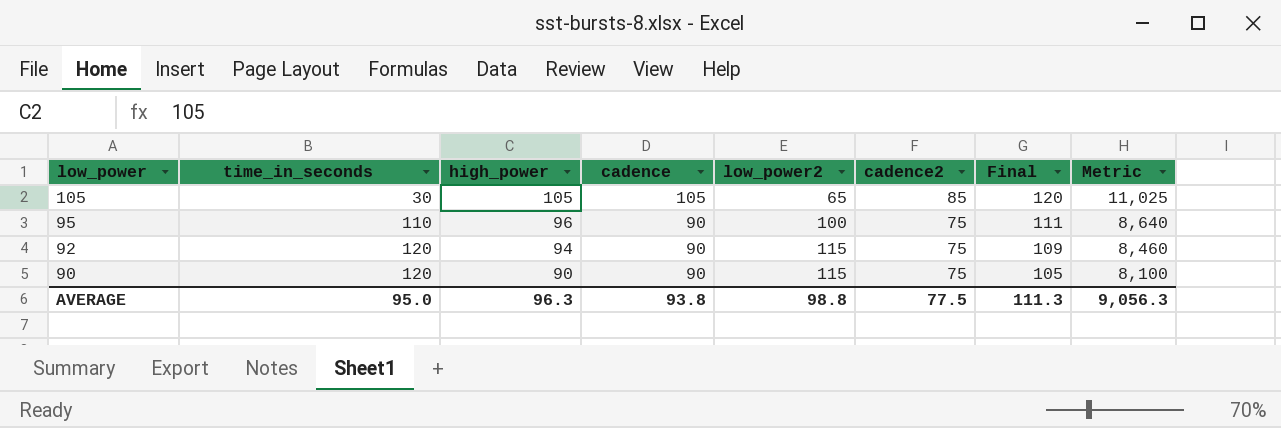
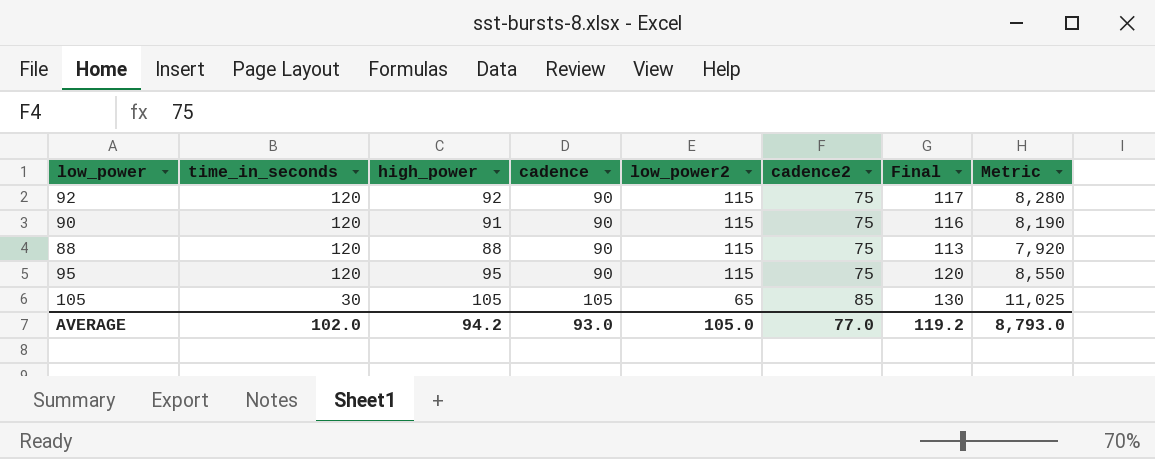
row order: low_power descending -> time_in_seconds descending
column Final | formula: [high_power] + 15 -> [high_power] + 25
92 | high_power: 94 -> 92
92 | Metric: 8,460 -> 8,280
90 | high_power: 90 -> 91
90 | Metric: 8,100 -> 8,190
row 88: none -> 120 | 88 | 90 | 115 | 75 | 113 | 7,920
95 | time_in_seconds: 110 -> 120
95 | high_power: 96 -> 95
95 | low_power2: 100 -> 115
95 | Metric: 8,640 -> 8,550
AVERAGE | time_in_seconds: 95.0 -> 102.0
AVERAGE | high_power: 96.3 -> 94.2
AVERAGE | cadence: 93.8 -> 93.0
AVERAGE | low_power2: 98.8 -> 105.0
AVERAGE | cadence2: 77.5 -> 77.0
AVERAGE | Final: 111.3 -> 119.2
AVERAGE | Metric: 9,056.3 -> 8,793.0

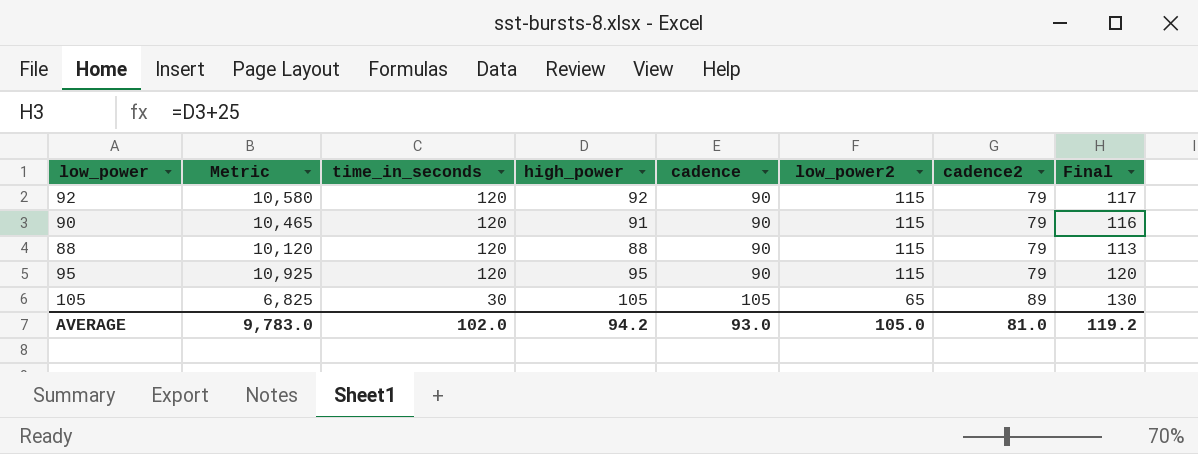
column Metric | formula: [high_power] * [cadence] -> [high_power] * [low_power2]
column Metric | position: 8 -> 2
92 | cadence2: 75 -> 79
90 | cadence2: 75 -> 79
88 | cadence2: 75 -> 79
95 | cadence2: 75 -> 79
105 | cadence2: 85 -> 89
AVERAGE | Metric: 8,793.0 -> 9,783.0
AVERAGE | cadence2: 77.0 -> 81.0

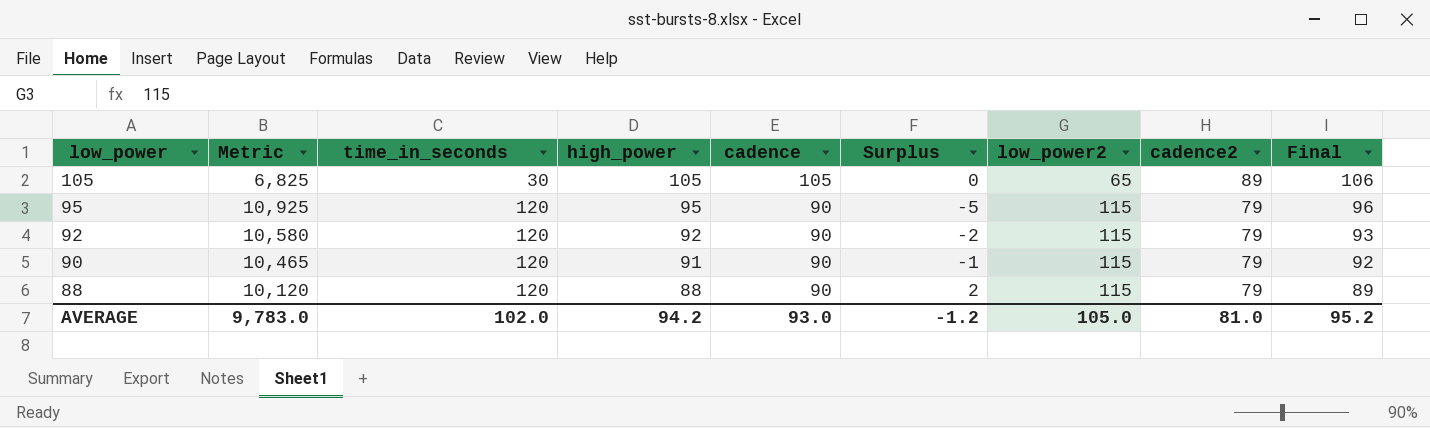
row order: time_in_seconds descending -> low_power descending
column Surplus | formula: none -> [cadence] - [high_power]
column Final | formula: [high_power] + 25 -> [high_power] + 1
AVERAGE | Final: 119.2 -> 95.2

